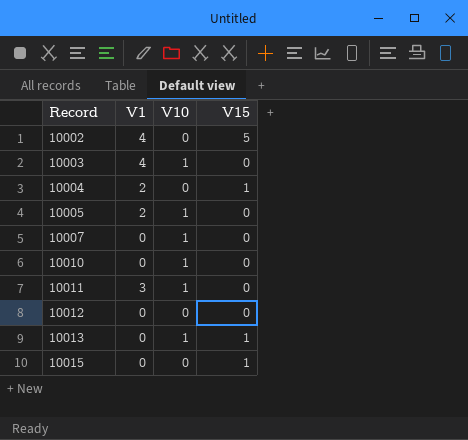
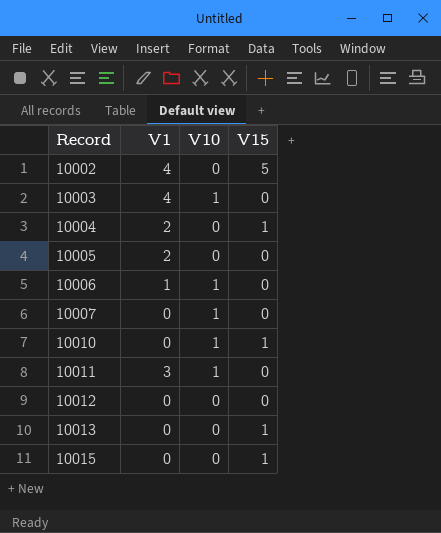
10005 | V10: 1 -> 0
row 10006: none -> 1 | 1 | 0
10010 | V15: 0 -> 1
10013 | V10: 1 -> 0

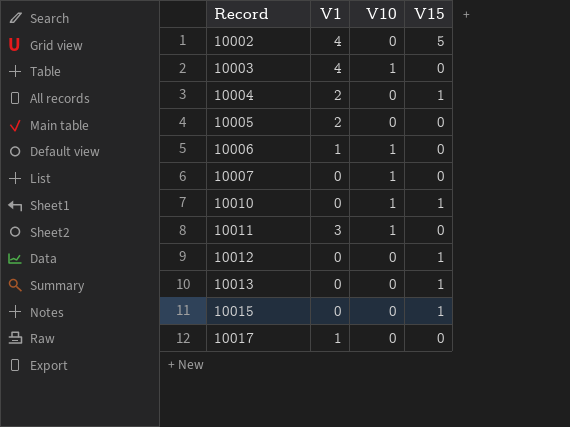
10012 | V15: 0 -> 1
row 10017: none -> 1 | 0 | 0

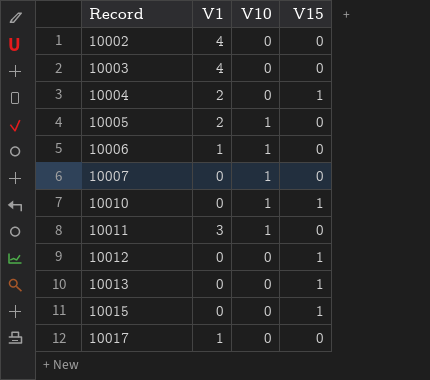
10002 | V15: 5 -> 0
10003 | V10: 1 -> 0
10005 | V10: 0 -> 1

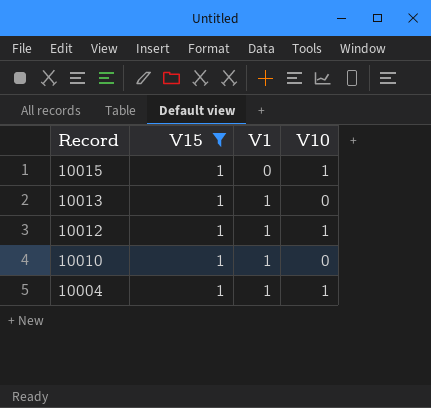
filter: none -> V15 = 1
row order: Record ascending -> Record descending
column V15 | position: 4 -> 2
10015 | V10: 0 -> 1
10013 | V1: 0 -> 1
10012 | V1: 0 -> 1
10012 | V10: 0 -> 1
10010 | V1: 0 -> 1
10010 | V10: 1 -> 0
10004 | V1: 2 -> 1
10004 | V10: 0 -> 1

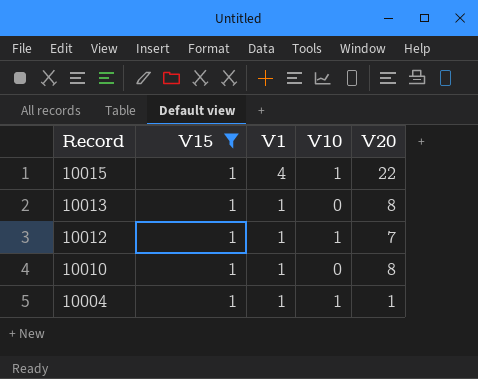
column V20 | position: none -> 5
10015 | V1: 0 -> 4

